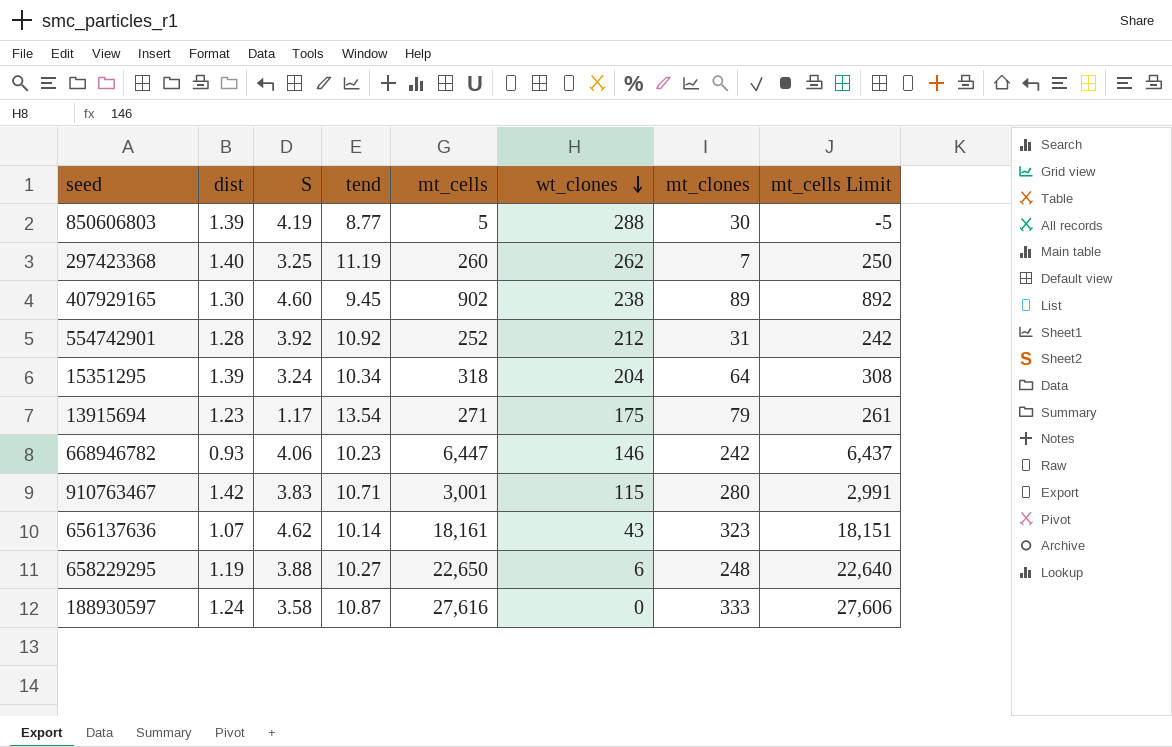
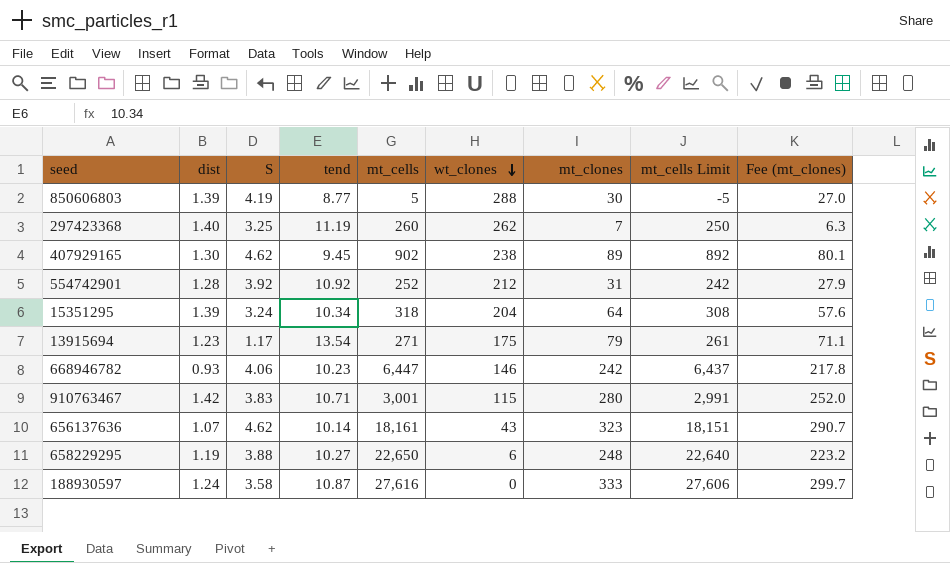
column Fee (mt_clones) | formula: none -> [mt_clones] * 0.9
407929165 | S: 4.60 -> 4.62

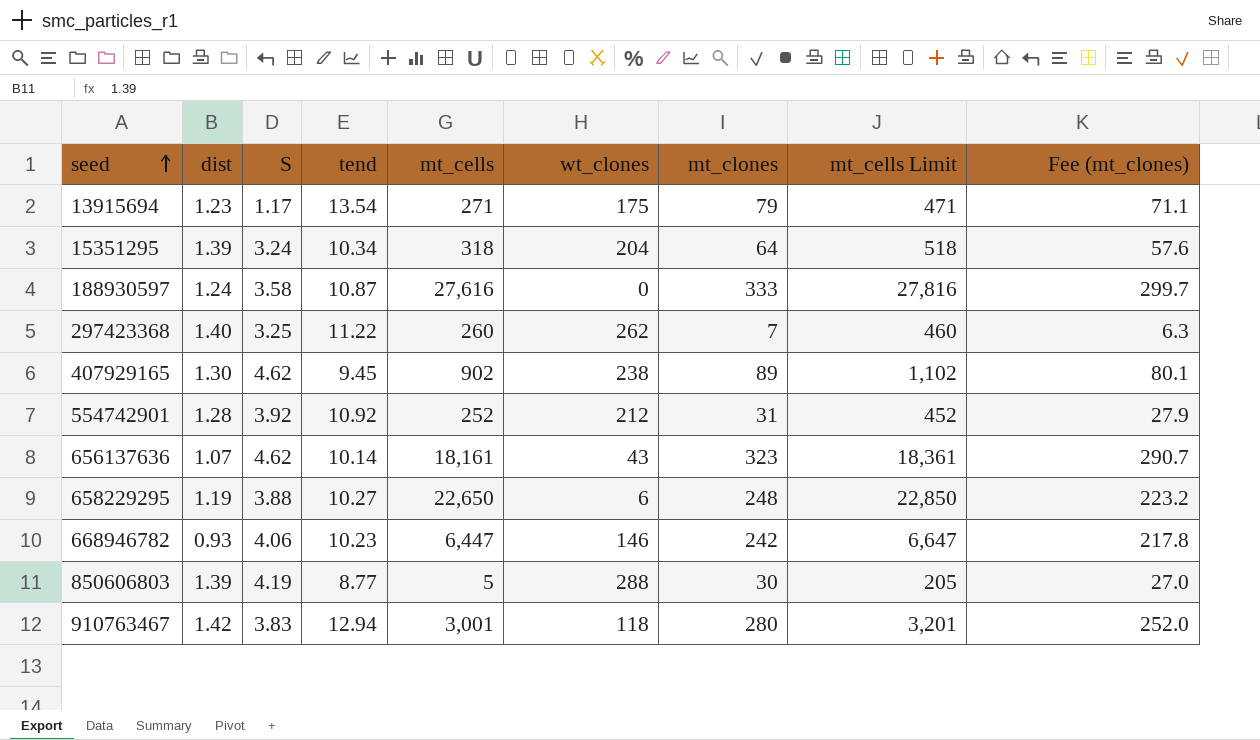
row order: wt_clones descending -> seed ascending
column mt_cells Limit | formula: [mt_cells] - 10 -> [mt_cells] + 200
297423368 | tend: 11.19 -> 11.22
910763467 | tend: 10.71 -> 12.94
910763467 | wt_clones: 115 -> 118

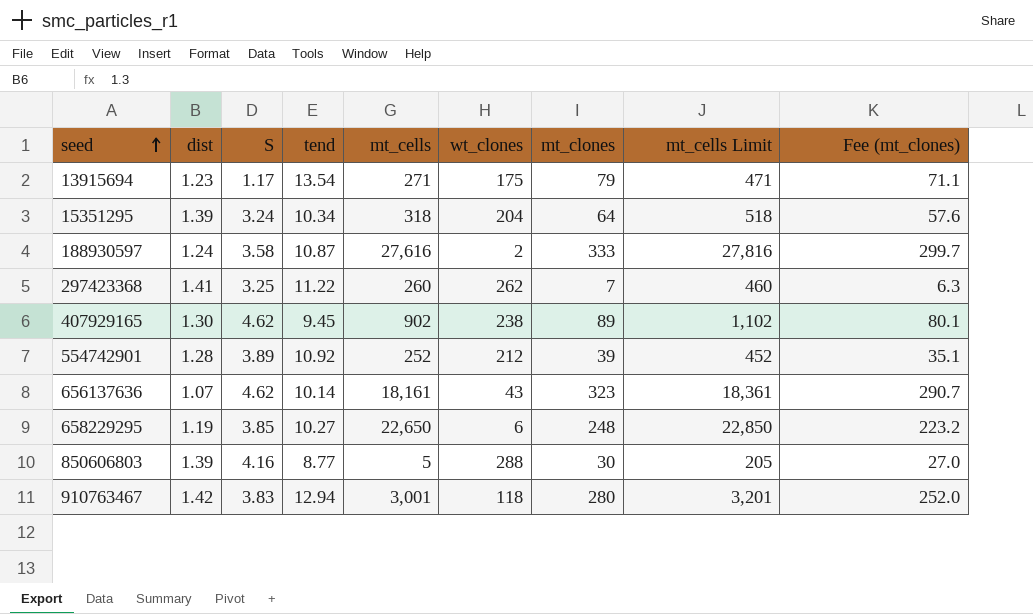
row 668946782: 0.93 | 4.06 | 10.23 | 6,447 | 146 | 242 | 6,647 | 217.8 -> none
188930597 | wt_clones: 0 -> 2
297423368 | dist: 1.40 -> 1.41
554742901 | S: 3.92 -> 3.89
554742901 | mt_clones: 31 -> 39
554742901 | Fee (mt_clones): 27.9 -> 35.1
658229295 | S: 3.88 -> 3.85
850606803 | S: 4.19 -> 4.16

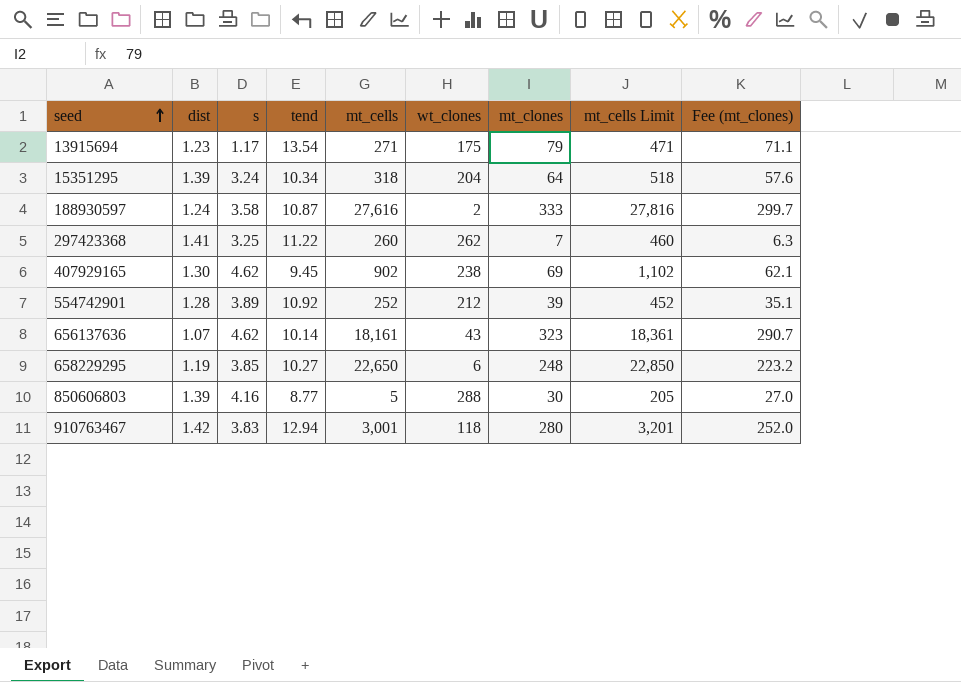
column name: S -> s
407929165 | mt_clones: 89 -> 69
407929165 | Fee (mt_clones): 80.1 -> 62.1

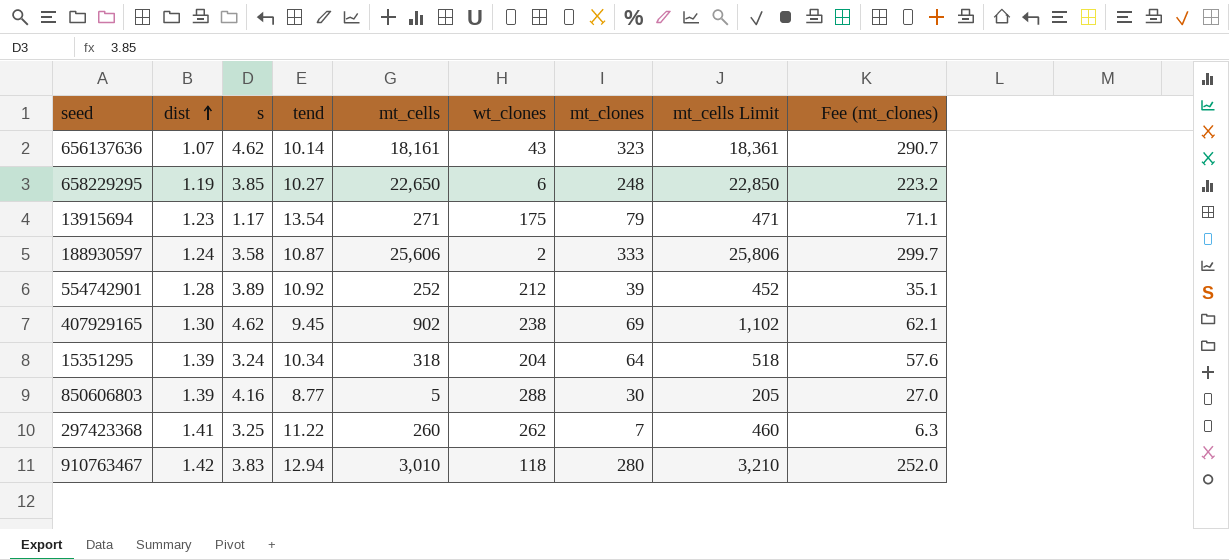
row order: seed ascending -> dist ascending
188930597 | mt_cells: 27,616 -> 25,606
188930597 | mt_cells Limit: 27,816 -> 25,806
910763467 | mt_cells: 3,001 -> 3,010
910763467 | mt_cells Limit: 3,201 -> 3,210

